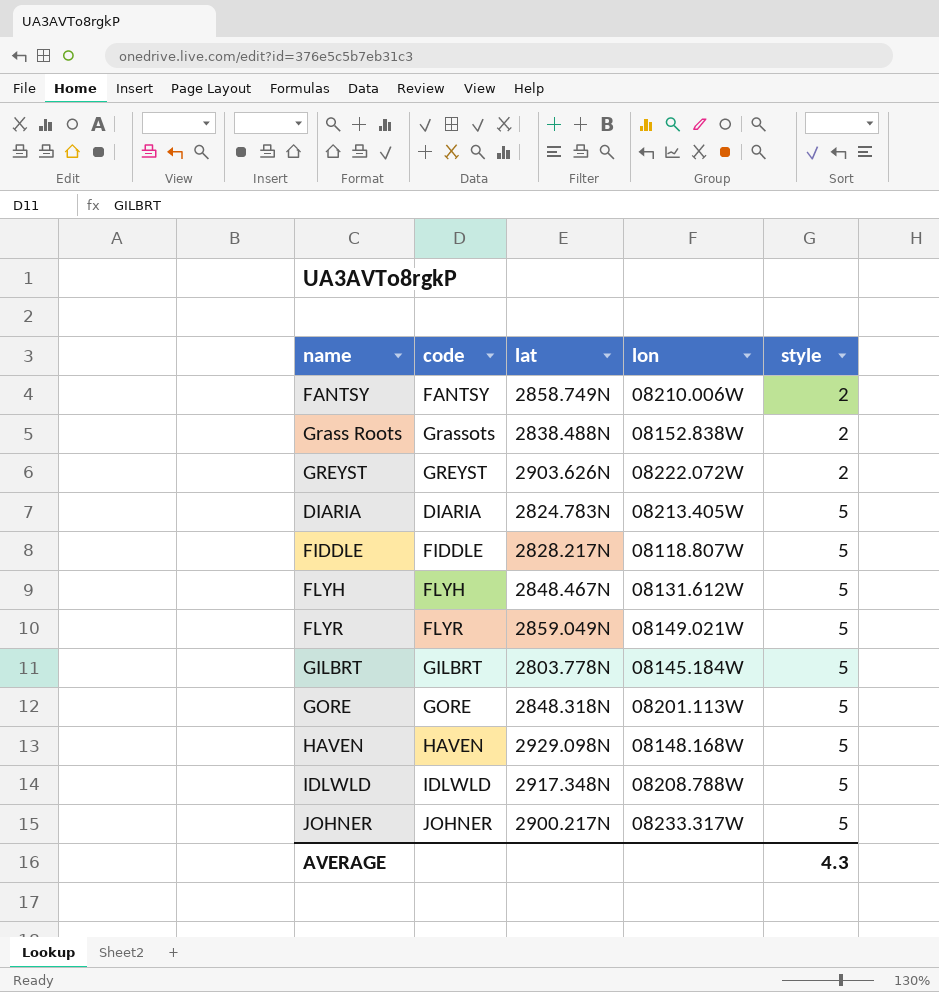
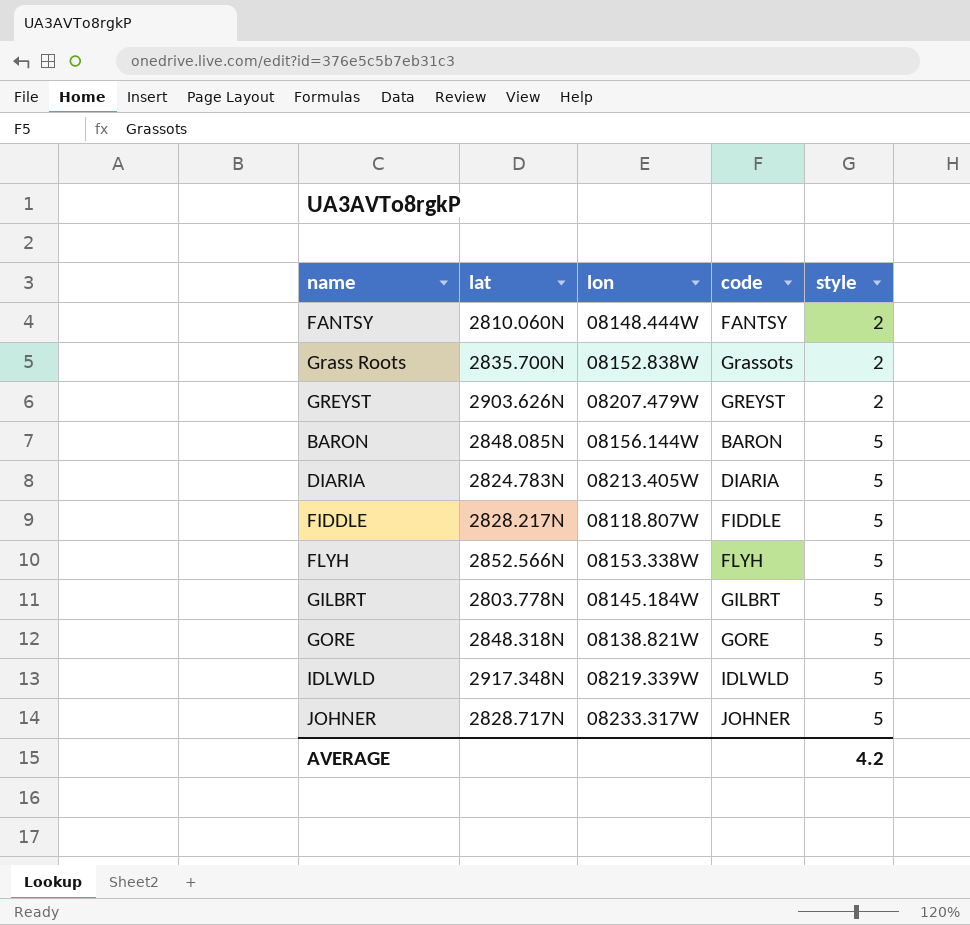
column code | position: 2 -> 4
row FLYR: FLYR | 2859.049N | 08149.021W | 5 -> none
row HAVEN: HAVEN | 2929.098N | 08148.168W | 5 -> none
FANTSY | lat: 2858.749N -> 2810.060N
FANTSY | lon: 08210.006W -> 08148.444W
Grass Roots | lat: 2838.488N -> 2835.700N
GREYST | lon: 08222.072W -> 08207.479W
row BARON: none -> 2848.085N | 08156.144W | BARON | 5
FLYH | lat: 2848.467N -> 2852.566N
FLYH | lon: 08131.612W -> 08153.338W
GORE | lon: 08201.113W -> 08138.821W
IDLWLD | lon: 08208.788W -> 08219.339W
JOHNER | lat: 2900.217N -> 2828.717N
AVERAGE | style: 4.3 -> 4.2

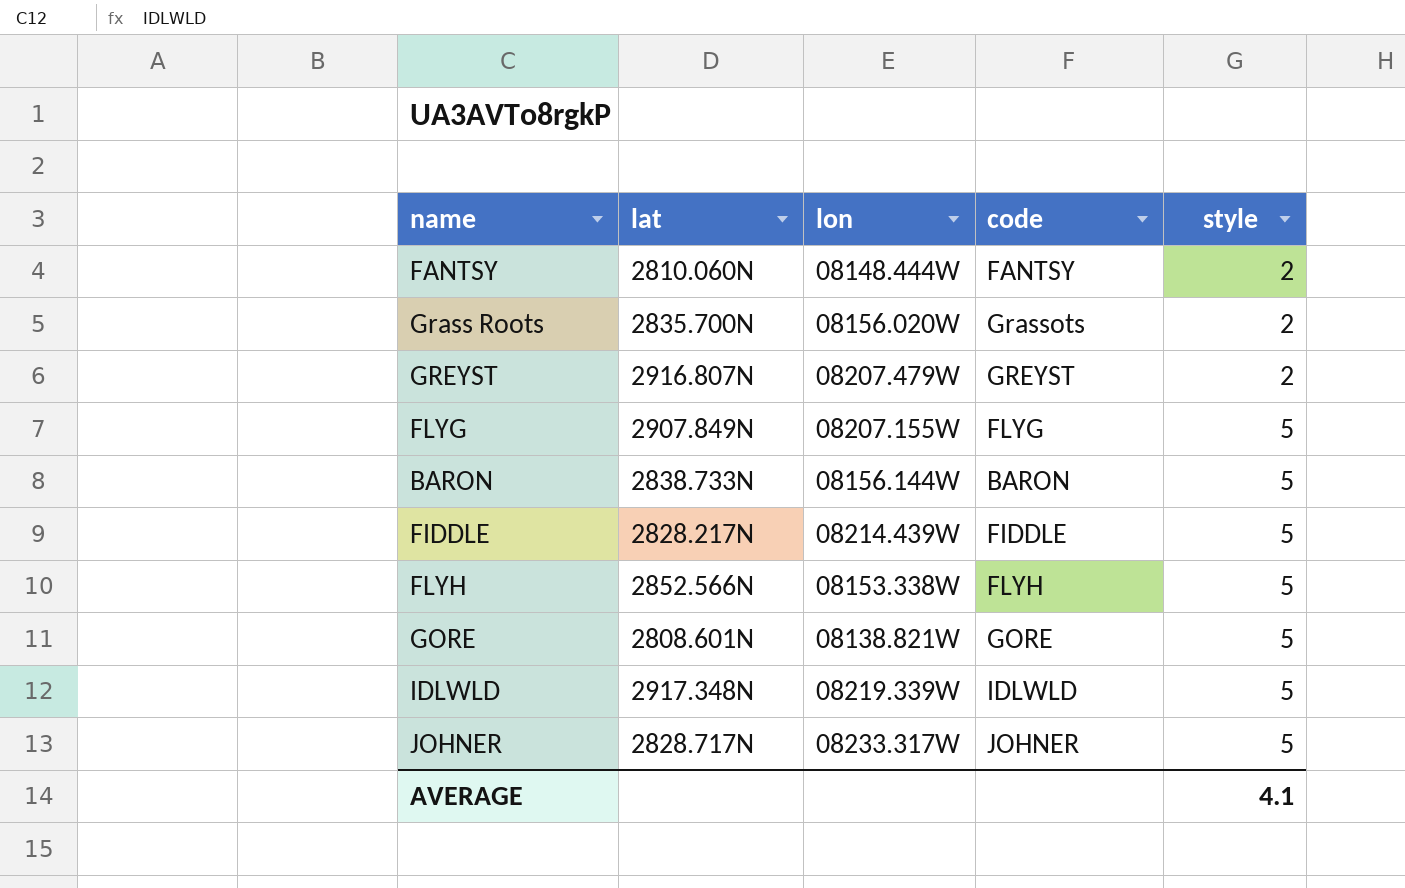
row DIARIA: 2824.783N | 08213.405W | DIARIA | 5 -> none
row GILBRT: 2803.778N | 08145.184W | GILBRT | 5 -> none
Grass Roots | lon: 08152.838W -> 08156.020W
GREYST | lat: 2903.626N -> 2916.807N
row FLYG: none -> 2907.849N | 08207.155W | FLYG | 5
BARON | lat: 2848.085N -> 2838.733N
FIDDLE | lon: 08118.807W -> 08214.439W
GORE | lat: 2848.318N -> 2808.601N
AVERAGE | style: 4.2 -> 4.1

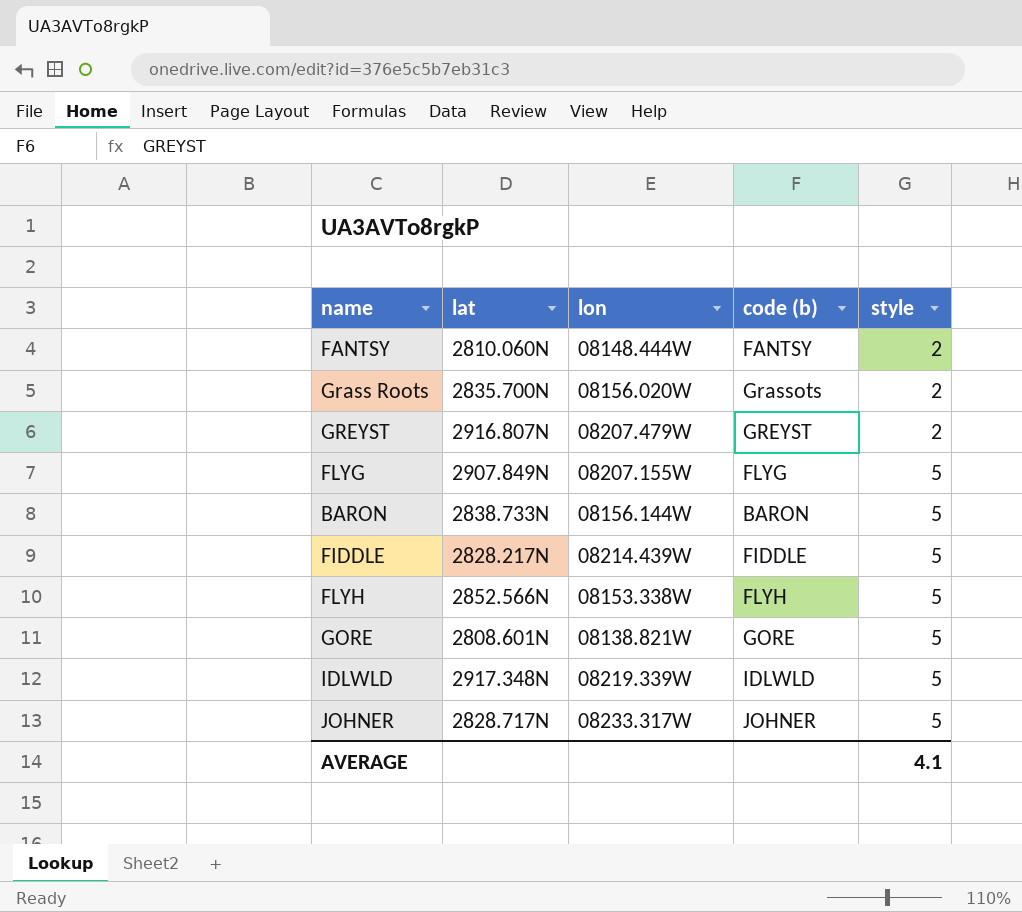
column name: code -> code (b)

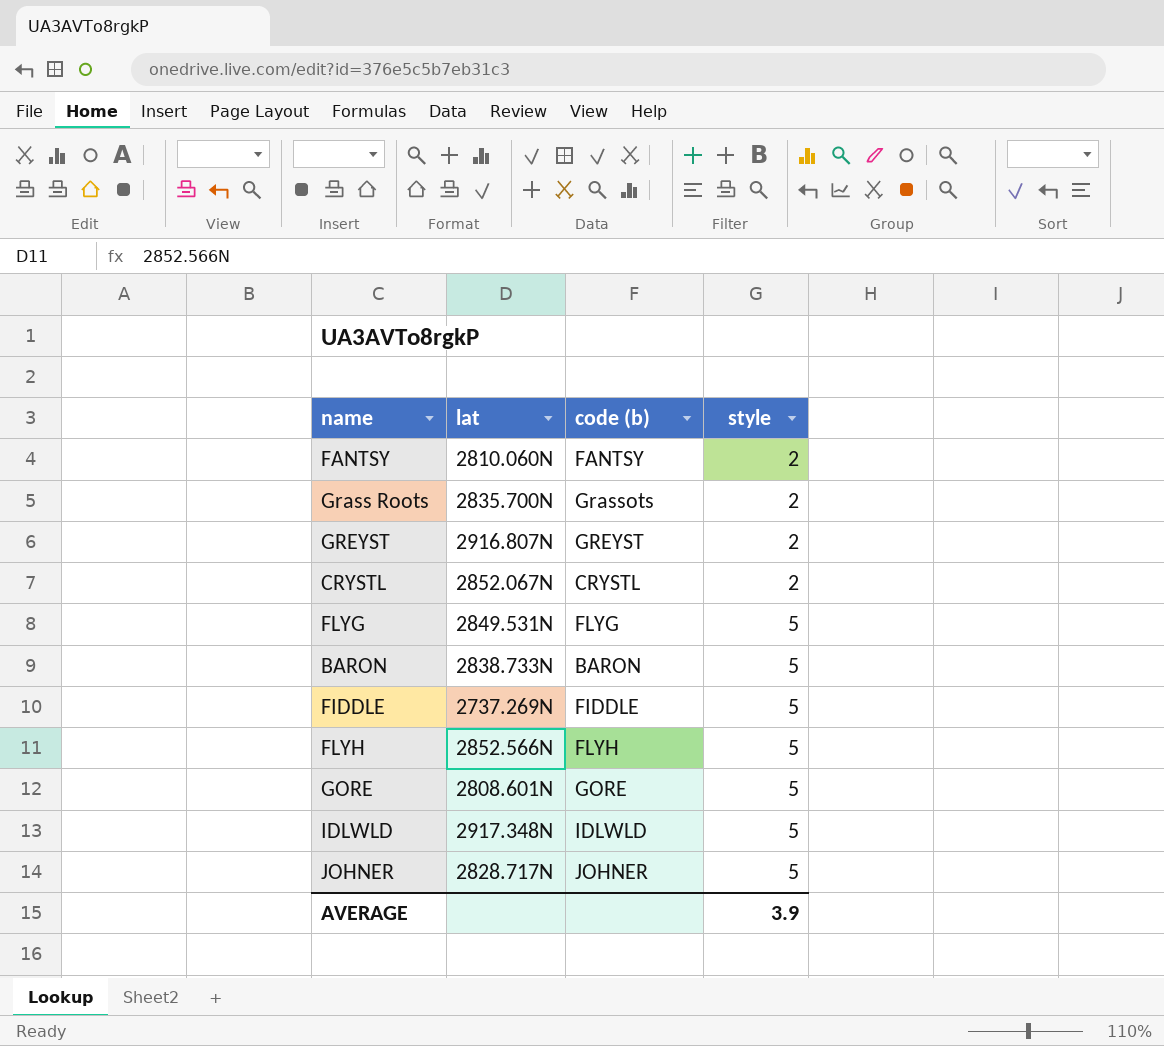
column lon | position: 3 -> none
row CRYSTL: none -> 2852.067N | CRYSTL | 2
FLYG | lat: 2907.849N -> 2849.531N
FIDDLE | lat: 2828.217N -> 2737.269N
AVERAGE | style: 4.1 -> 3.9

